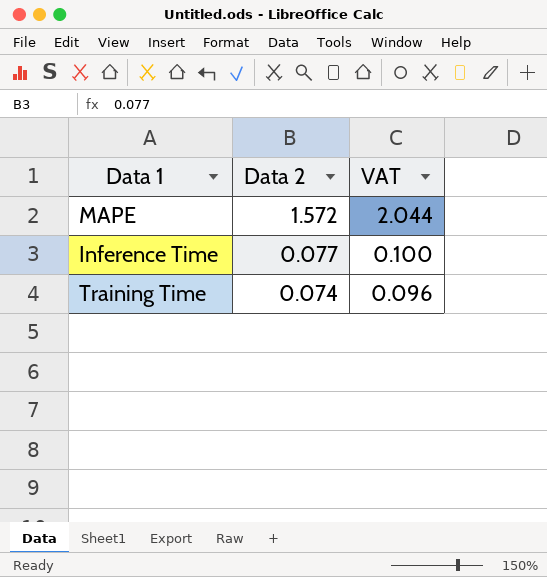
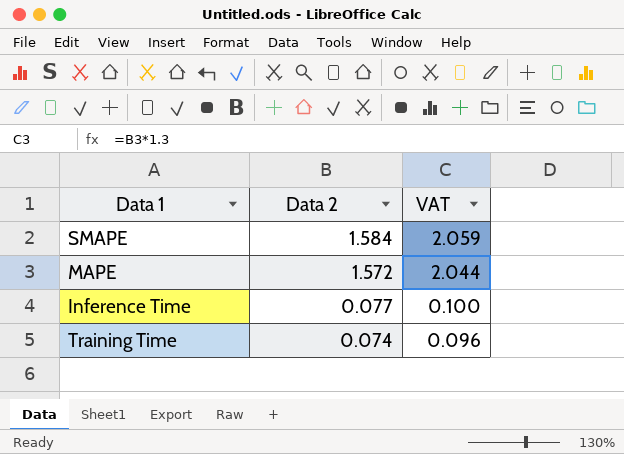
row SMAPE: none -> 1.584 | 2.059

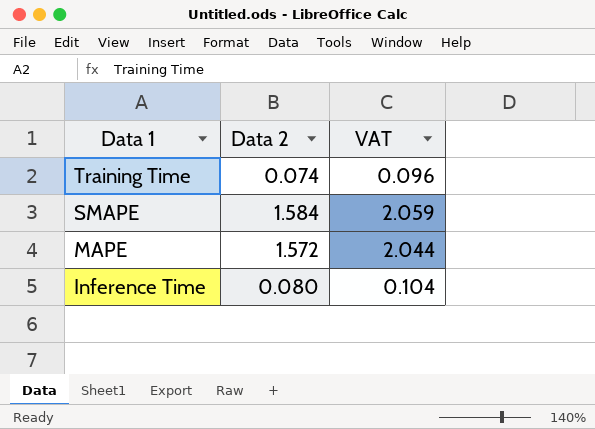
row order: Data 2 descending -> Data 1 descending
Inference Time | Data 2: 0.077 -> 0.080
Inference Time | VAT: 0.100 -> 0.104

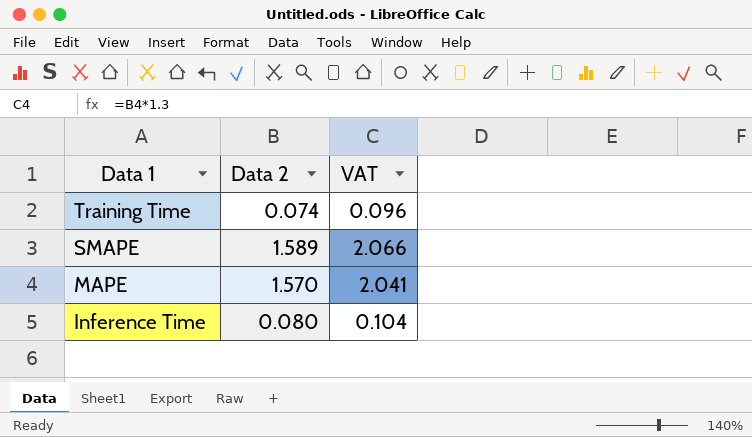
SMAPE | Data 2: 1.584 -> 1.589
SMAPE | VAT: 2.059 -> 2.066
MAPE | Data 2: 1.572 -> 1.570
MAPE | VAT: 2.044 -> 2.041

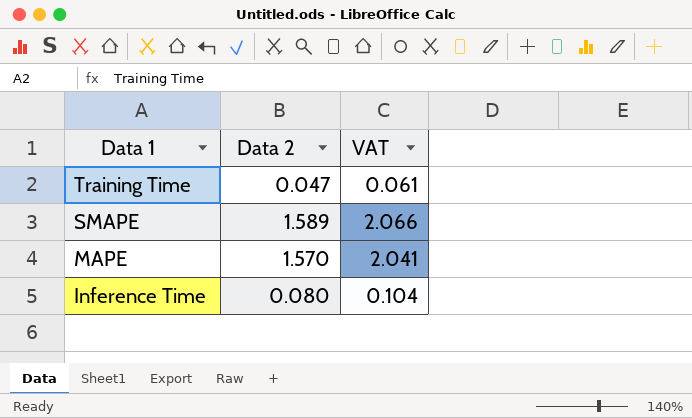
Training Time | Data 2: 0.074 -> 0.047
Training Time | VAT: 0.096 -> 0.061

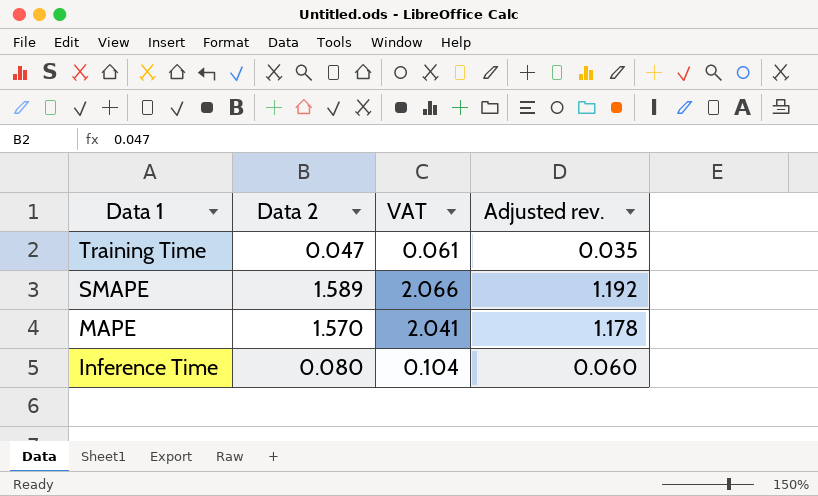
column Adjusted rev. | formula: none -> [Data 2] * 0.75

